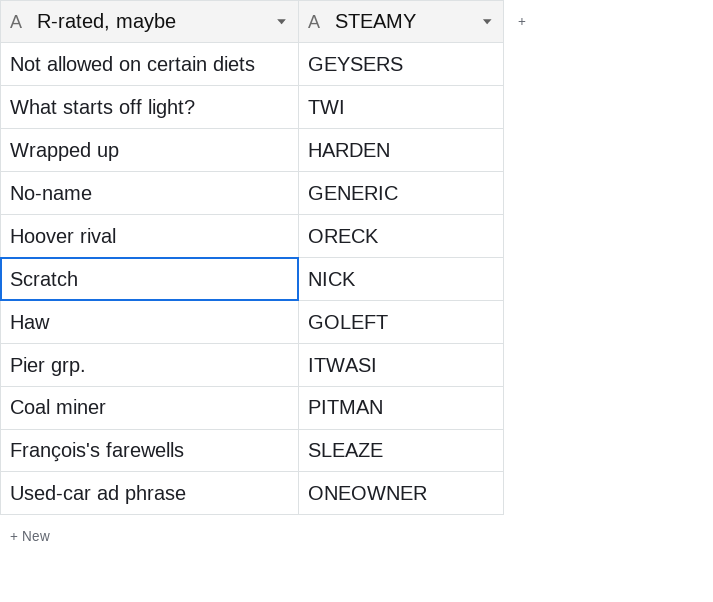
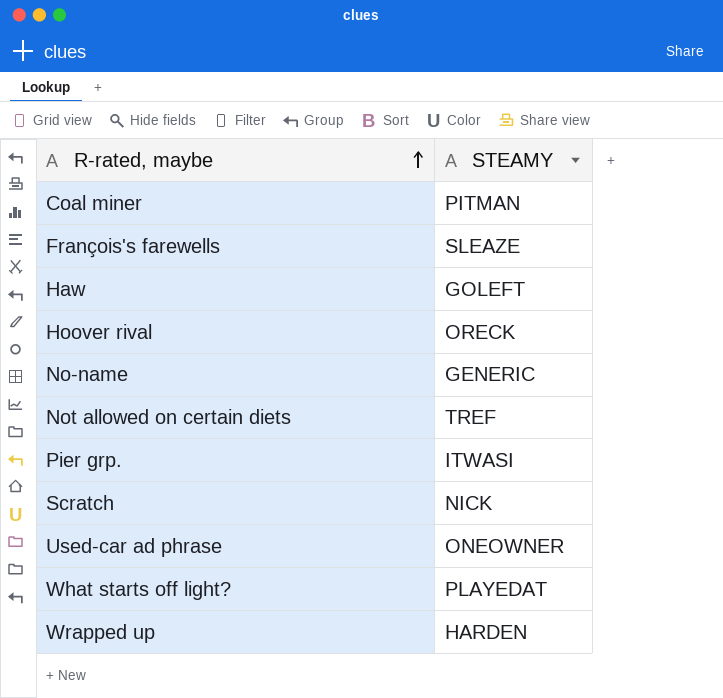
row order: none -> R-rated, maybe ascending
Not allowed on certain diets | STEAMY: GEYSERS -> TREF
What starts off light? | STEAMY: TWI -> PLAYEDAT

